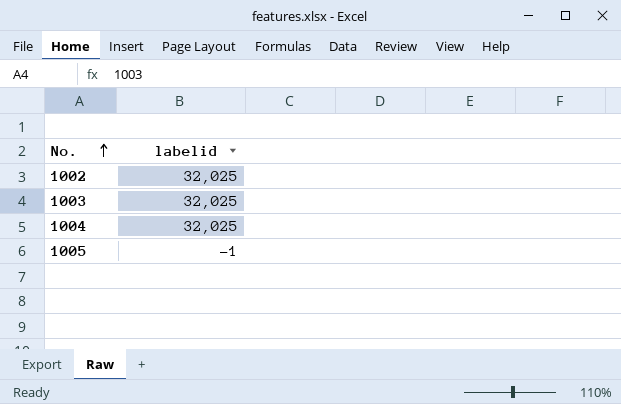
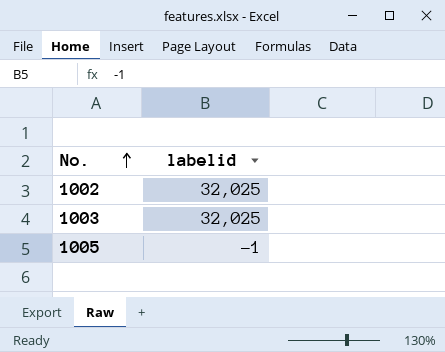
row 1004: 32,025 -> none

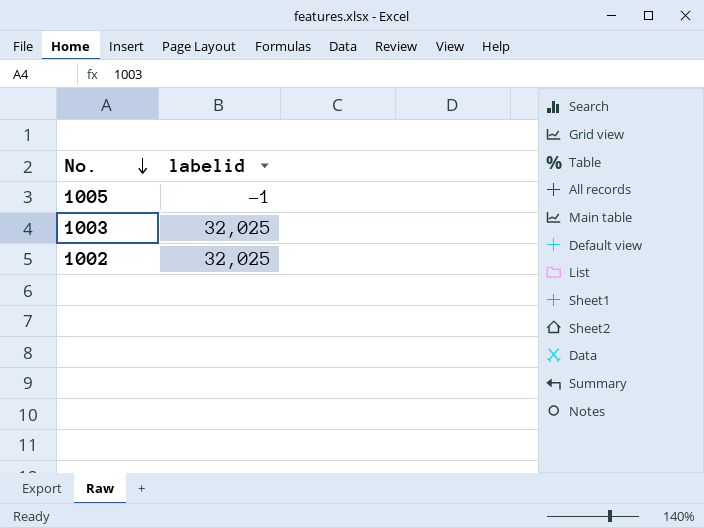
row order: No. ascending -> No. descending

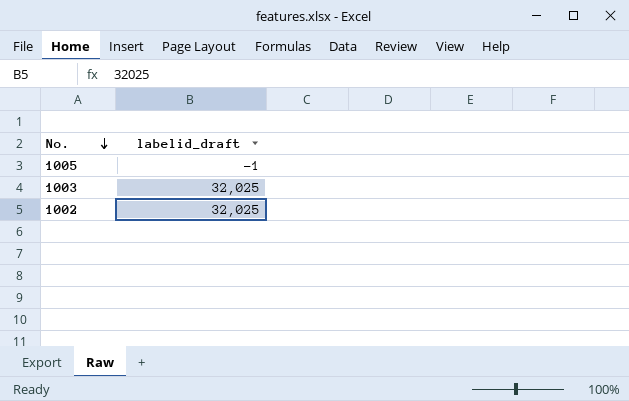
column name: labelid -> labelid_draft

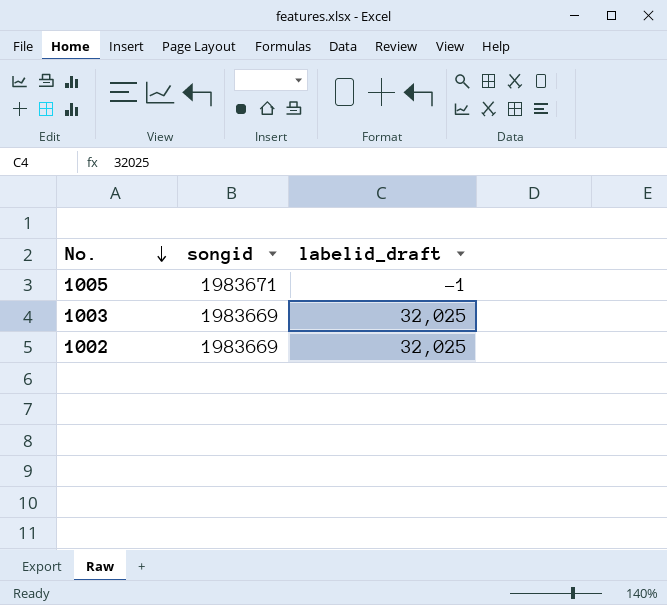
column songid | position: none -> 2

